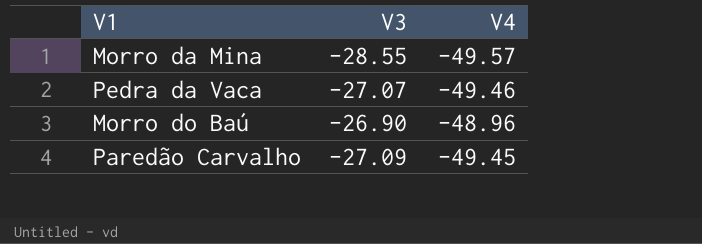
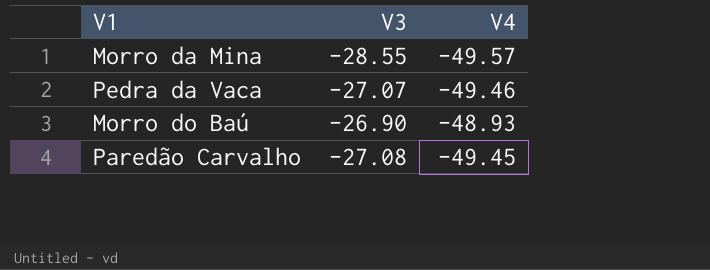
Morro do Baú | V4: -48.96 -> -48.93
Paredão Carvalho | V3: -27.09 -> -27.08

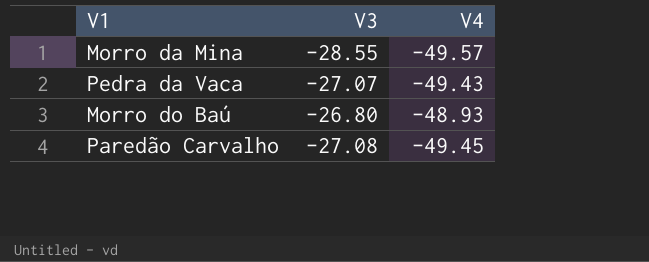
Pedra da Vaca | V4: -49.46 -> -49.43
Morro do Baú | V3: -26.90 -> -26.80

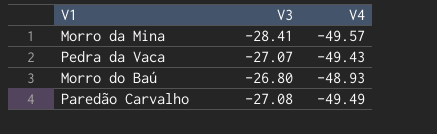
Morro da Mina | V3: -28.55 -> -28.41
Paredão Carvalho | V4: -49.45 -> -49.49

